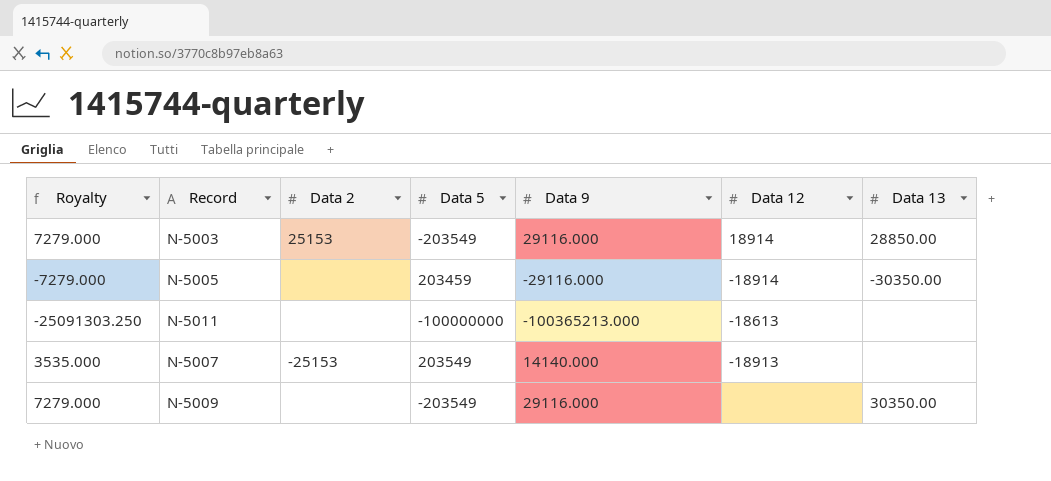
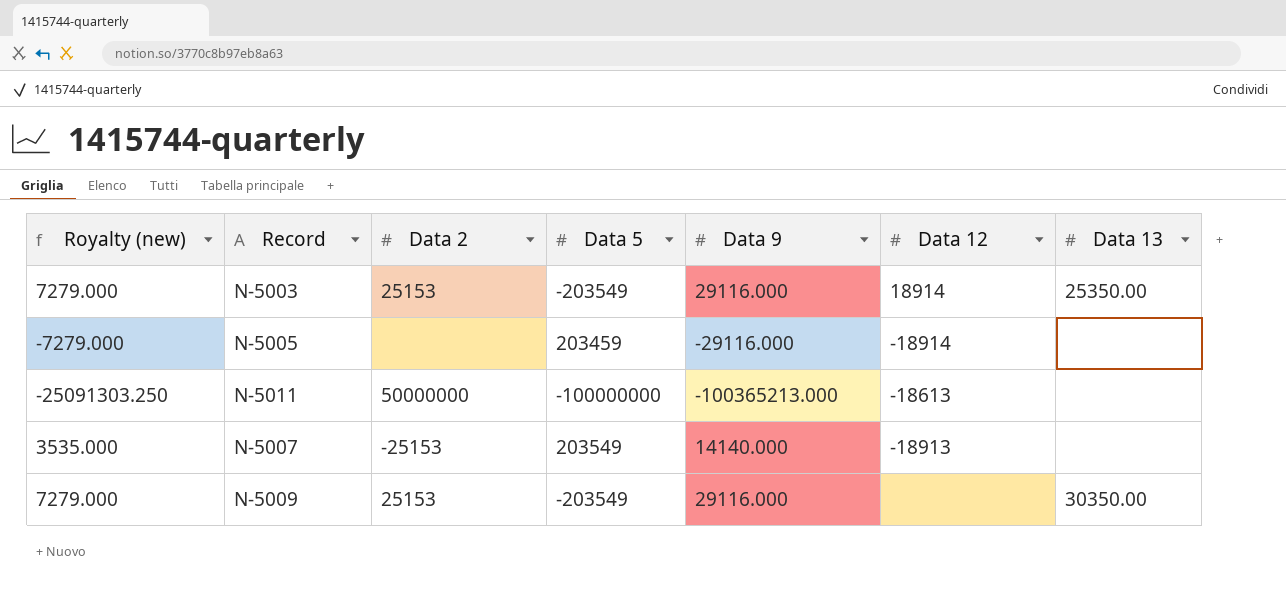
column name: Royalty -> Royalty (new)
N-5003 | Data 13: 28850.00 -> 25350.00
N-5005 | Data 13: -30350.00 -> none
N-5011 | Data 2: none -> 50000000
N-5009 | Data 2: none -> 25153

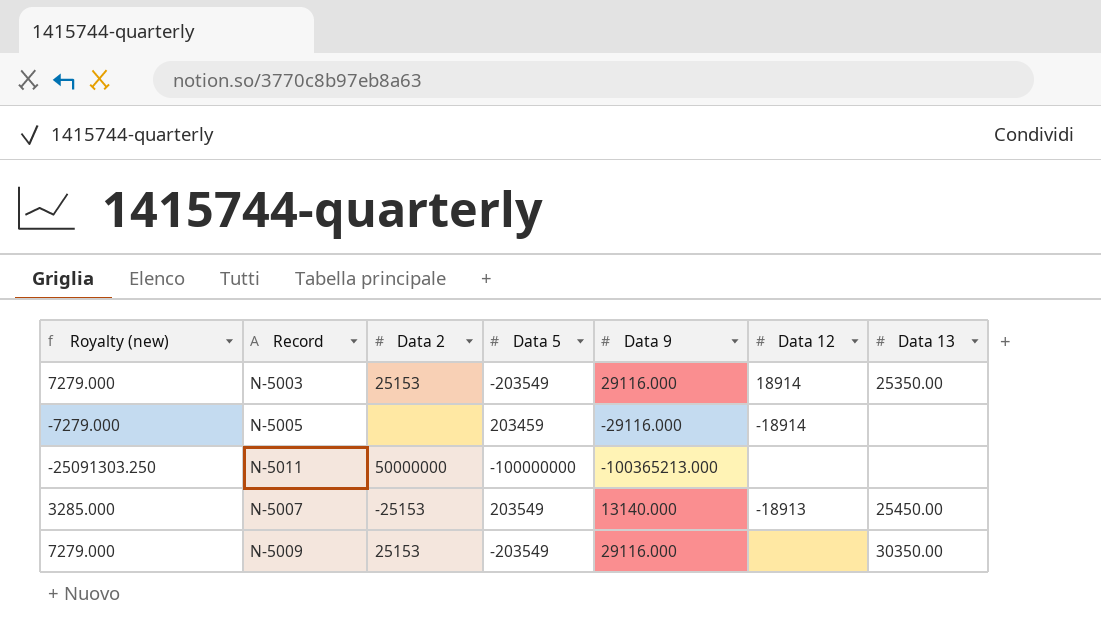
N-5011 | Data 12: -18613 -> none
N-5007 | Royalty (new): 3535.000 -> 3285.000
N-5007 | Data 9: 14140.000 -> 13140.000
N-5007 | Data 13: none -> 25450.00

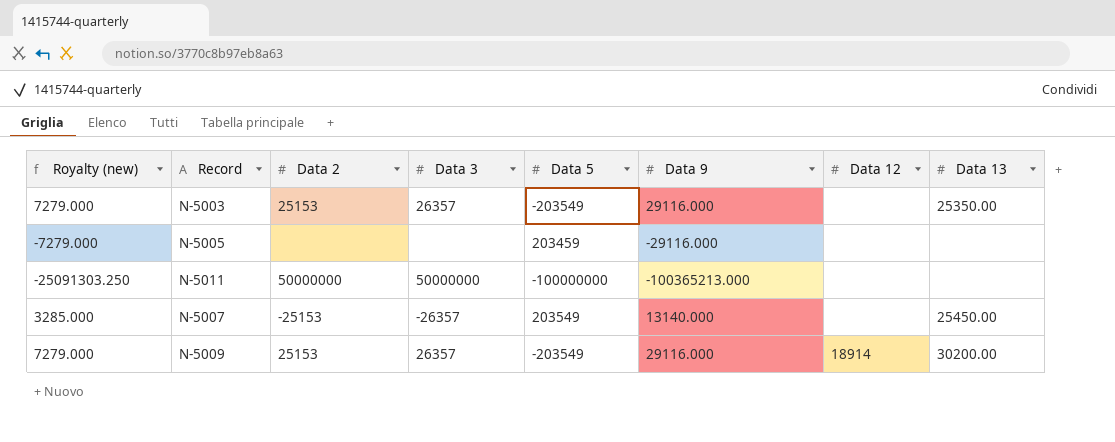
column Data 3 | position: none -> 4
N-5003 | Data 12: 18914 -> none
N-5005 | Data 12: -18914 -> none
N-5007 | Data 12: -18913 -> none
N-5009 | Data 12: none -> 18914
N-5009 | Data 13: 30350.00 -> 30200.00

